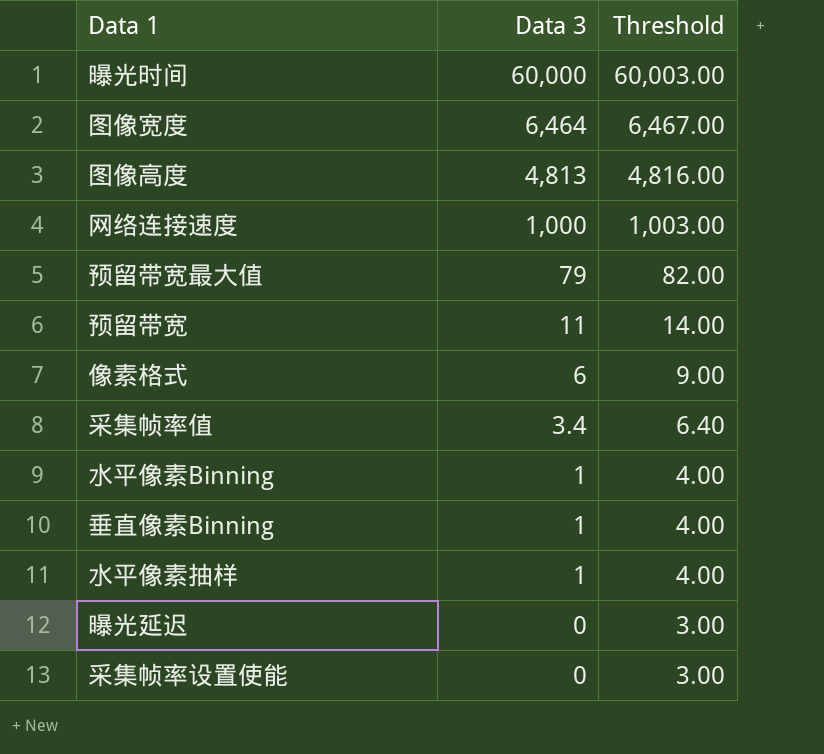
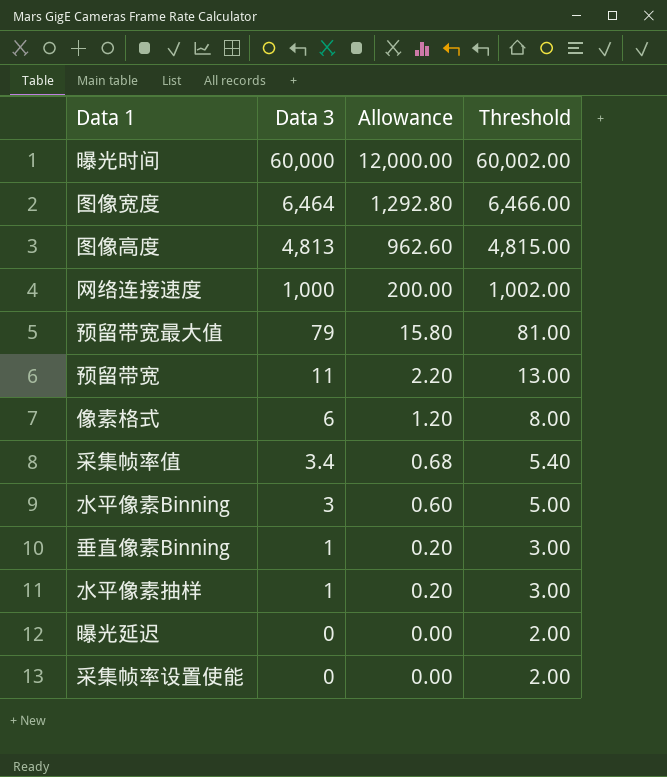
column Allowance | formula: none -> [Data 3] * 0.2
column Threshold | formula: [Data 3] + 3 -> [Data 3] + 2
水平像素Binning | Data 3: 1 -> 3

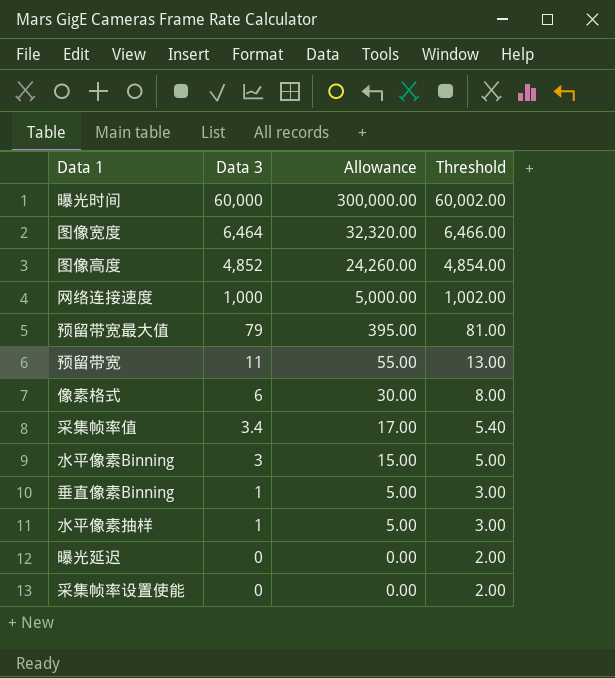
column Allowance | formula: [Data 3] * 0.2 -> [Data 3] * 5
图像高度 | Data 3: 4,813 -> 4,852
图像高度 | Threshold: 4,815.00 -> 4,854.00

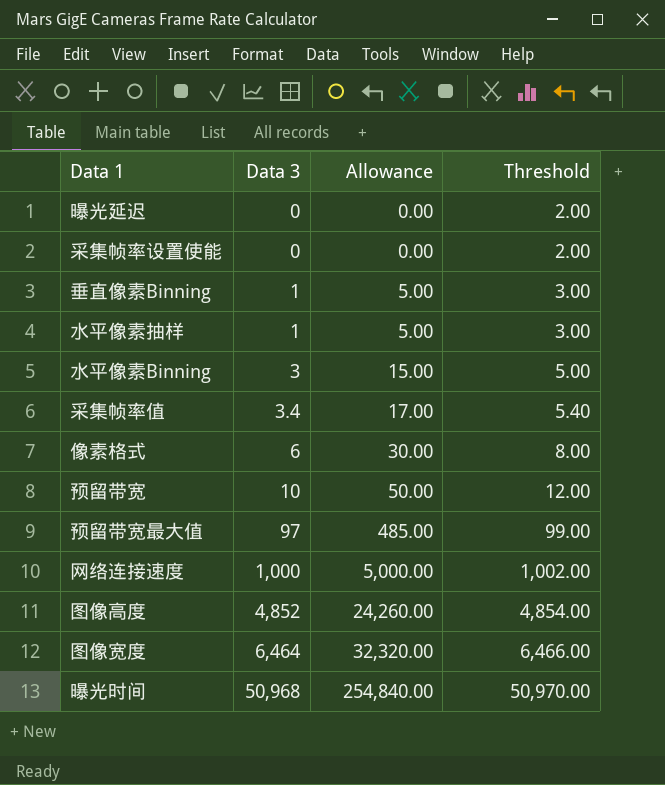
row order: Data 3 descending -> Data 3 ascending
预留带宽 | Data 3: 11 -> 10
预留带宽 | Allowance: 55.00 -> 50.00
预留带宽 | Threshold: 13.00 -> 12.00
预留带宽最大值 | Data 3: 79 -> 97
预留带宽最大值 | Allowance: 395.00 -> 485.00
预留带宽最大值 | Threshold: 81.00 -> 99.00
曝光时间 | Data 3: 60,000 -> 50,968
曝光时间 | Allowance: 300,000.00 -> 254,840.00
曝光时间 | Threshold: 60,002.00 -> 50,970.00

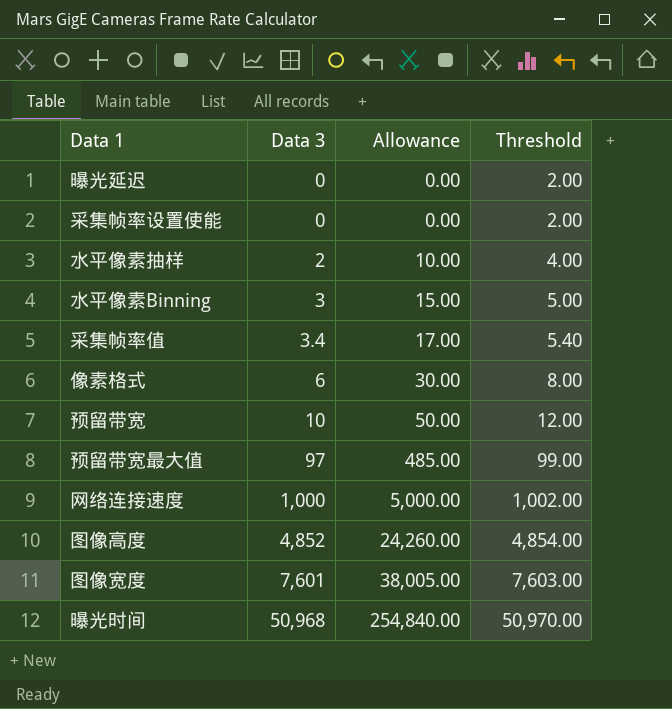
row 垂直像素Binning: 1 | 5.00 | 3.00 -> none
水平像素抽样 | Data 3: 1 -> 2
水平像素抽样 | Allowance: 5.00 -> 10.00
水平像素抽样 | Threshold: 3.00 -> 4.00
图像宽度 | Data 3: 6,464 -> 7,601
图像宽度 | Allowance: 32,320.00 -> 38,005.00
图像宽度 | Threshold: 6,466.00 -> 7,603.00

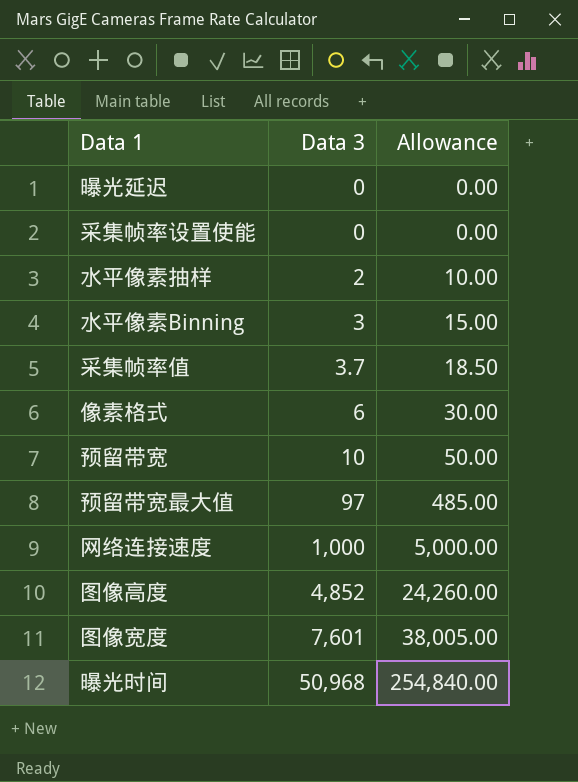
column Threshold | formula: [Data 3] + 2 -> none
采集帧率值 | Data 3: 3.4 -> 3.7
采集帧率值 | Allowance: 17.00 -> 18.50

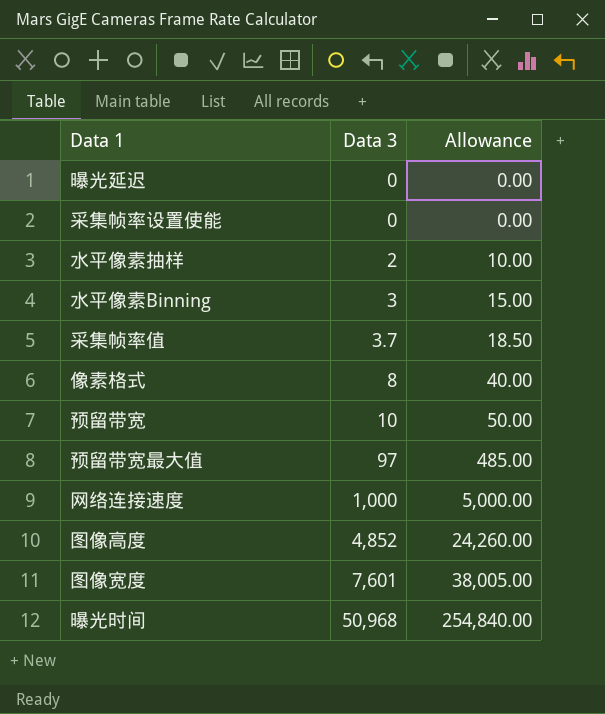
像素格式 | Data 3: 6 -> 8
像素格式 | Allowance: 30.00 -> 40.00

